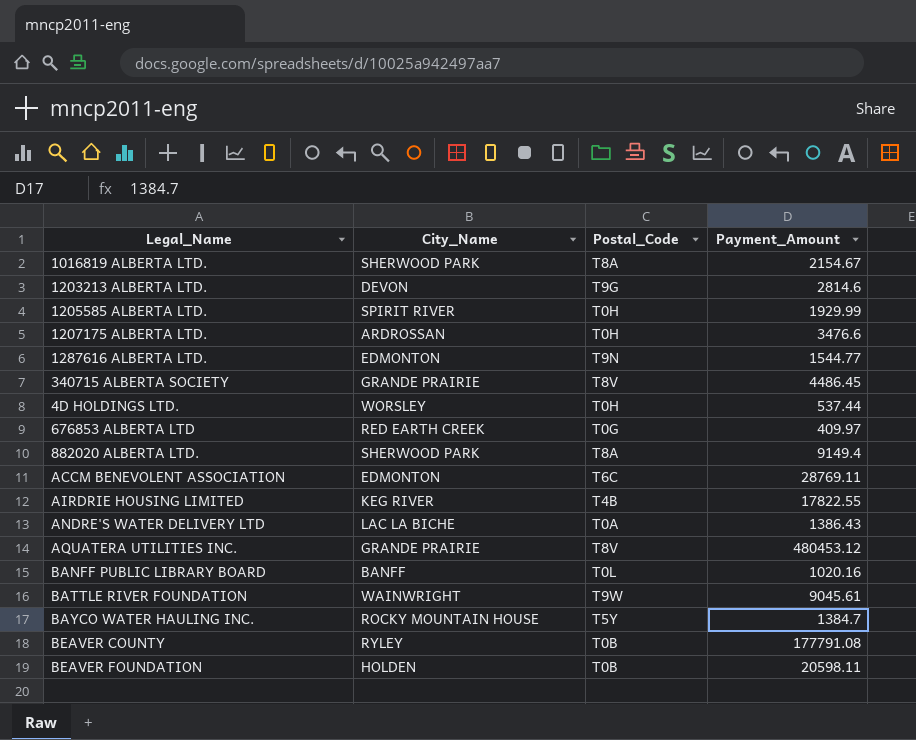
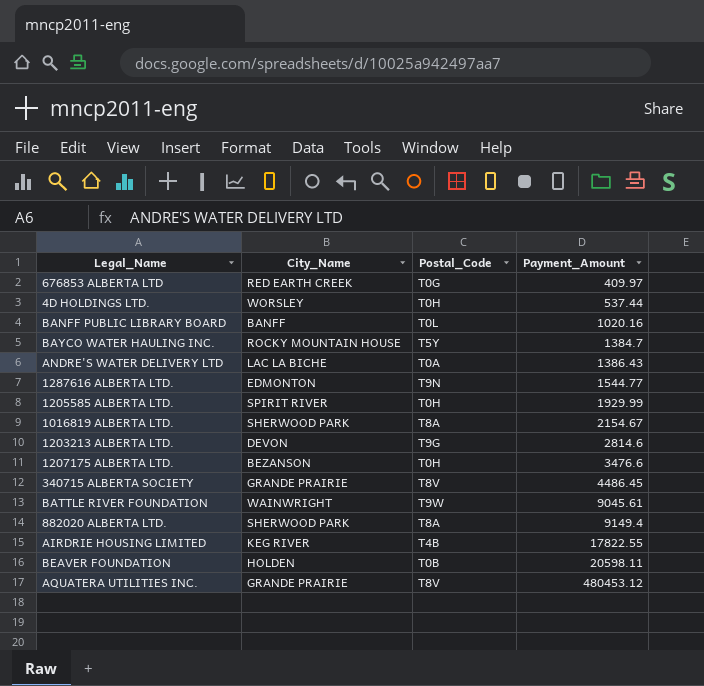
row order: none -> Payment_Amount ascending
row ACCM BENEVOLENT ASSOCIATION: EDMONTON | T6C | 28769.11 -> none
row BEAVER COUNTY: RYLEY | T0B | 177791.08 -> none
1207175 ALBERTA LTD. | City_Name: ARDROSSAN -> BEZANSON

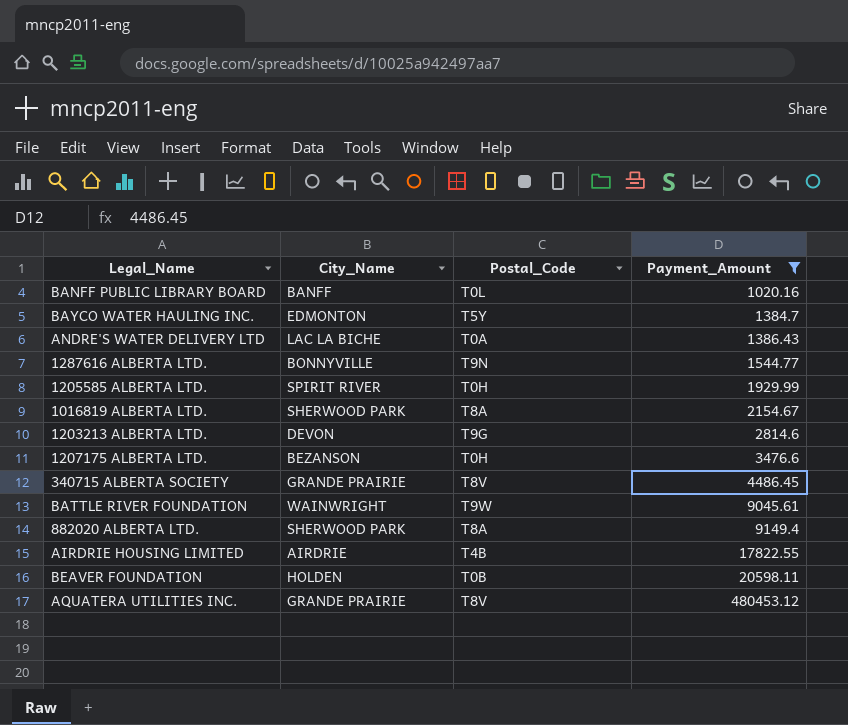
filter: none -> Payment_Amount >= 1020.16
BAYCO WATER HAULING INC. | City_Name: ROCKY MOUNTAIN HOUSE -> EDMONTON
1287616 ALBERTA LTD. | City_Name: EDMONTON -> BONNYVILLE
AIRDRIE HOUSING LIMITED | City_Name: KEG RIVER -> AIRDRIE

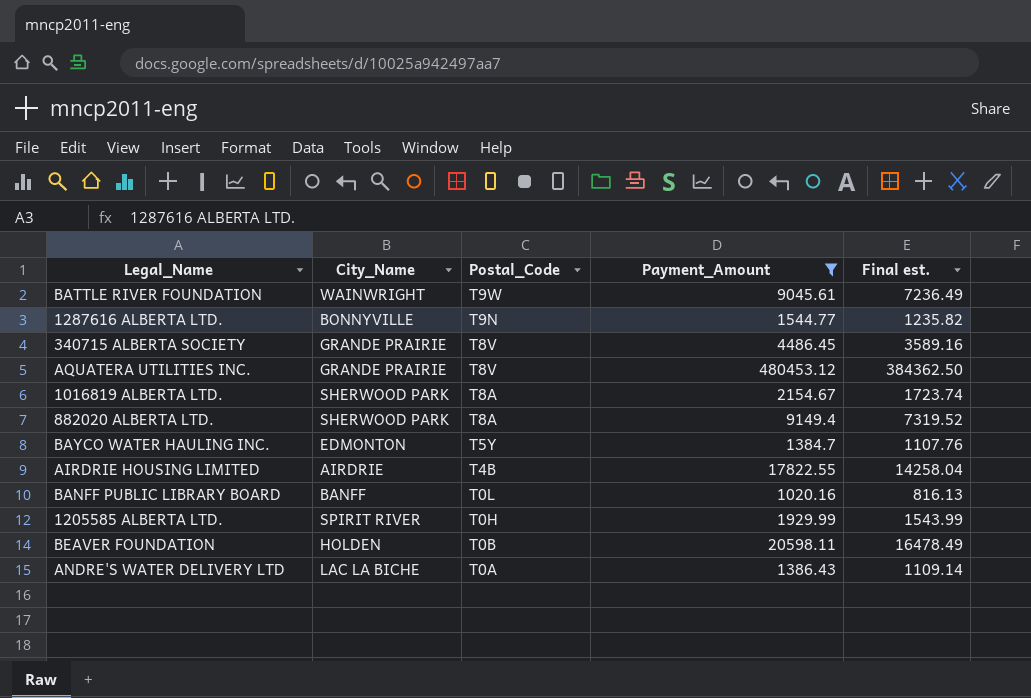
row order: Payment_Amount ascending -> Postal_Code descending
column Final est. | formula: none -> [Payment_Amount] * 0.8
row 1203213 ALBERTA LTD.: DEVON | T9G | 2814.6 -> none
row 1207175 ALBERTA LTD.: BEZANSON | T0H | 3476.6 -> none

